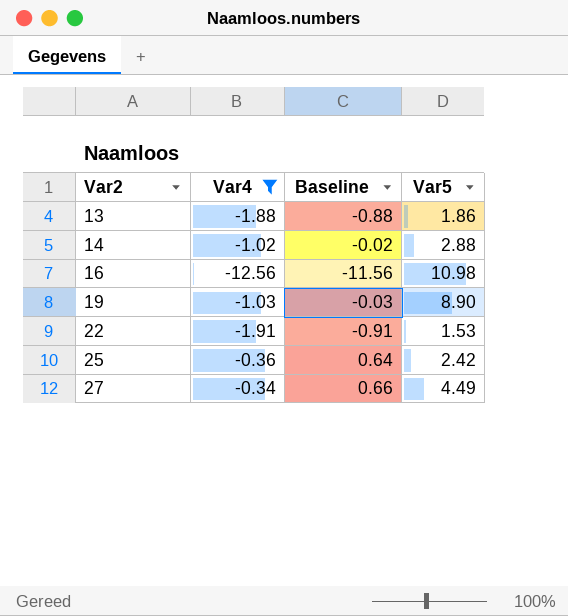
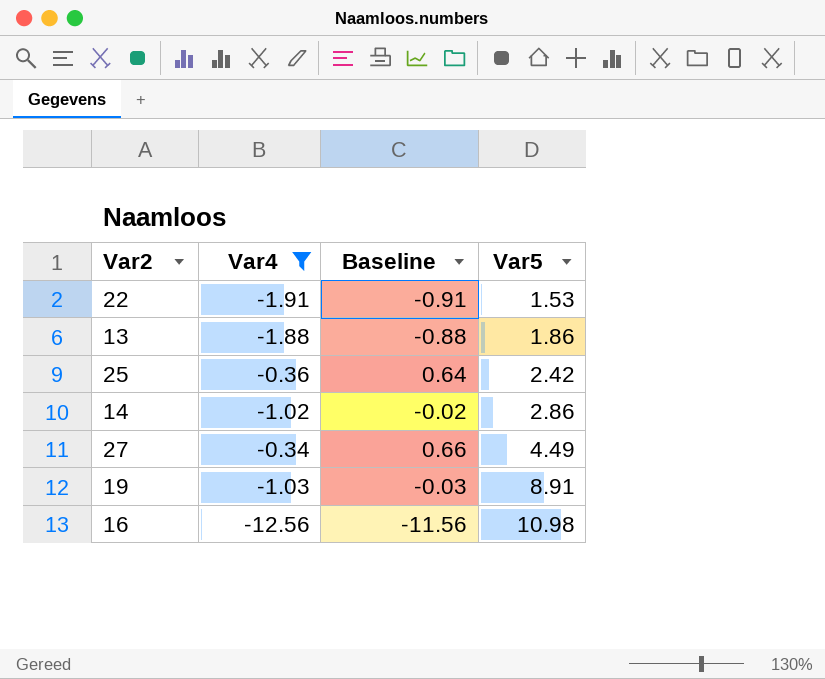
row order: Var2 ascending -> Var5 ascending
14 | Var5: 2.88 -> 2.86
19 | Var5: 8.90 -> 8.91

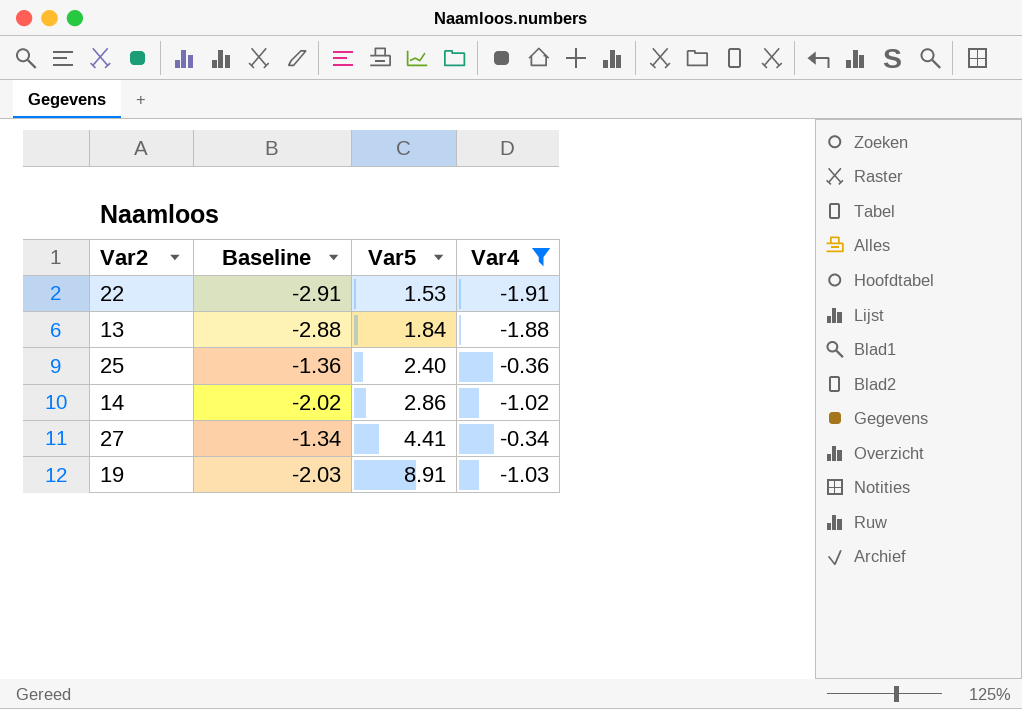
column Baseline | formula: [Var4] + 1 -> [Var4] - 1
column Var4 | position: 2 -> 4
row 16: -12.56 | -11.56 | 10.98 -> none
13 | Var5: 1.86 -> 1.84
25 | Var5: 2.42 -> 2.40
27 | Var5: 4.49 -> 4.41

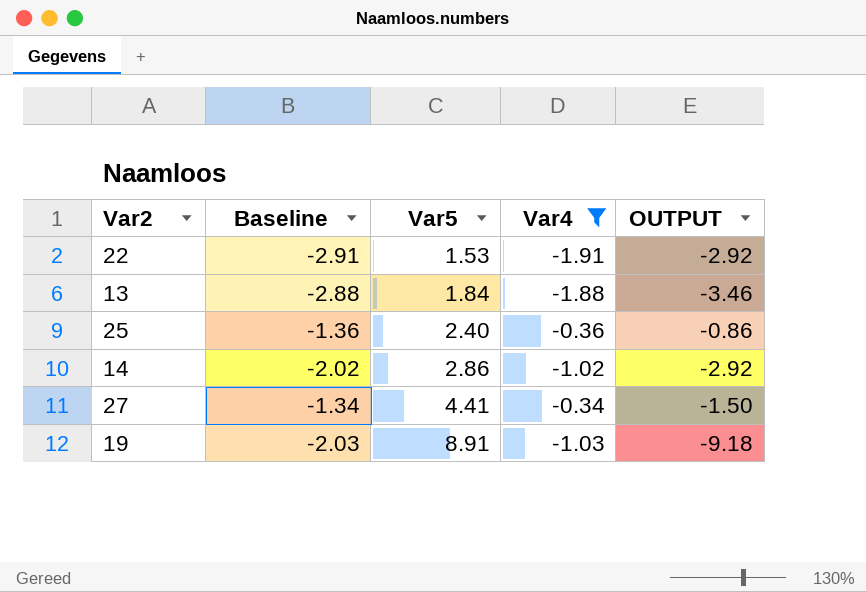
column OUTPUT | formula: none -> [Var5] * [Var4]

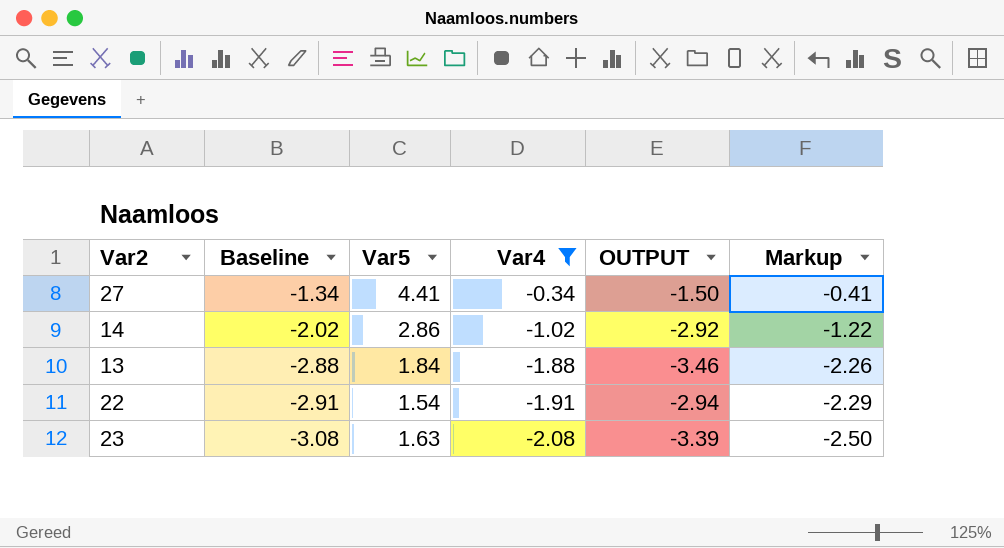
row order: Var5 ascending -> Baseline descending
column Markup | formula: none -> [Var4] * 1.2
row 25: -1.36 | 2.40 | -0.36 | -0.86 -> none
row 19: -2.03 | 8.91 | -1.03 | -9.18 -> none
22 | Var5: 1.53 -> 1.54
22 | OUTPUT: -2.92 -> -2.94
row 23: none -> -3.08 | 1.63 | -2.08 | -3.39 | -2.50

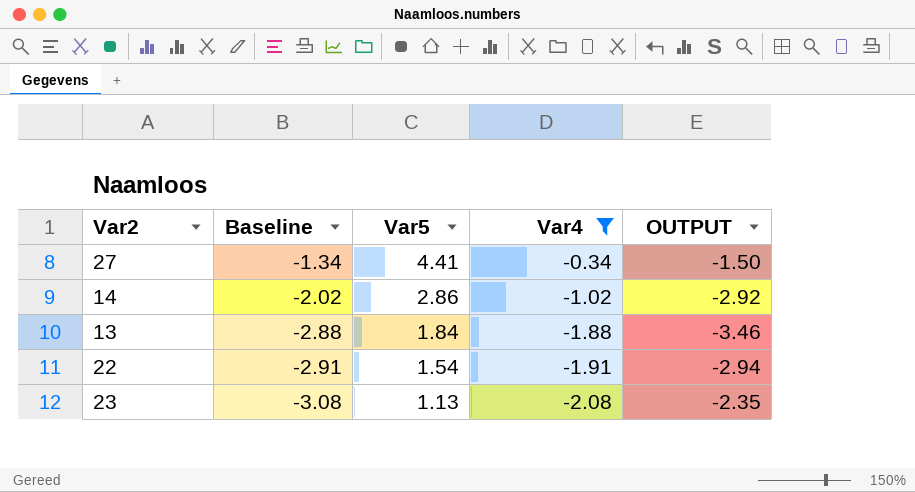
column Markup | formula: [Var4] * 1.2 -> none
23 | Var5: 1.63 -> 1.13
23 | OUTPUT: -3.39 -> -2.35

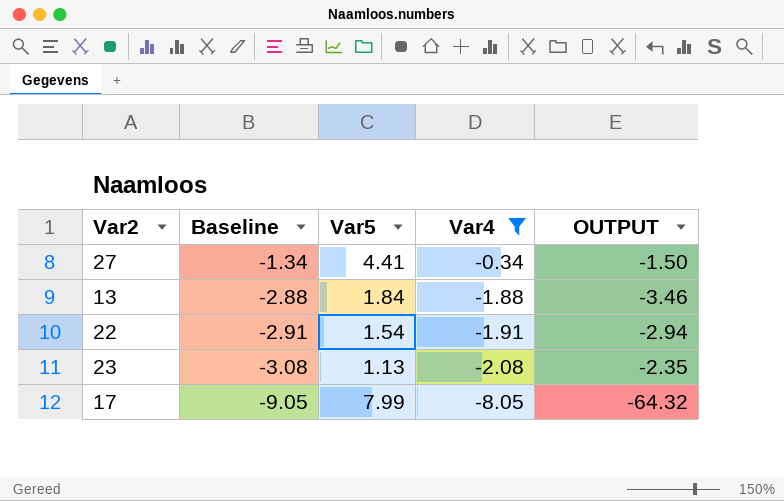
row 14: -2.02 | 2.86 | -1.02 | -2.92 -> none
row 17: none -> -9.05 | 7.99 | -8.05 | -64.32

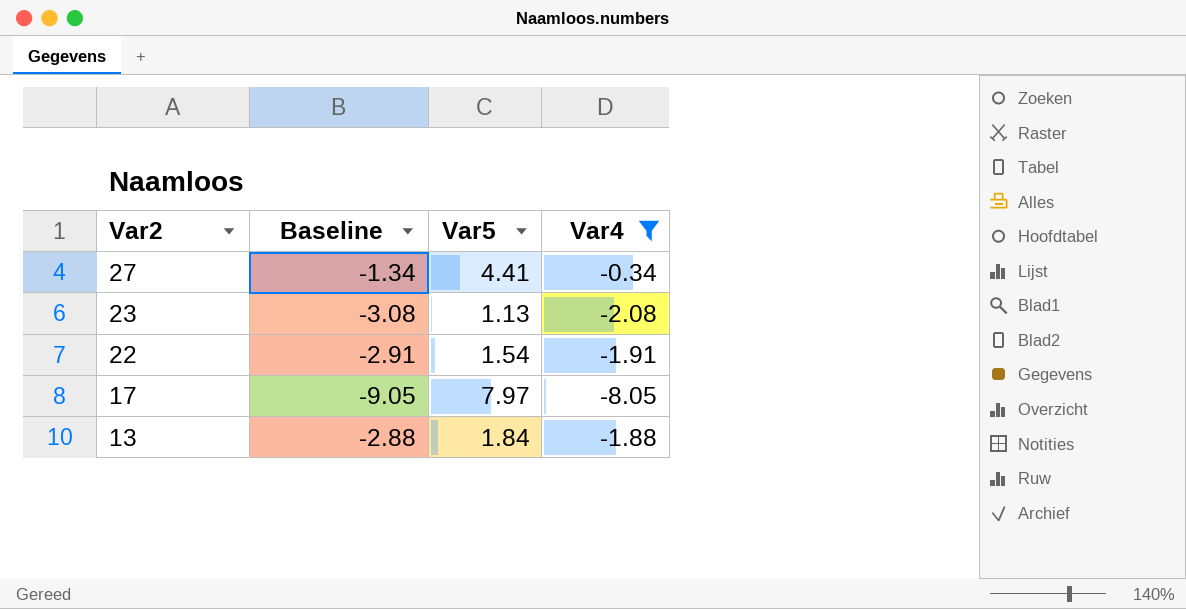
row order: Baseline descending -> Var2 descending
column OUTPUT | formula: [Var5] * [Var4] -> none
17 | Var5: 7.99 -> 7.97

